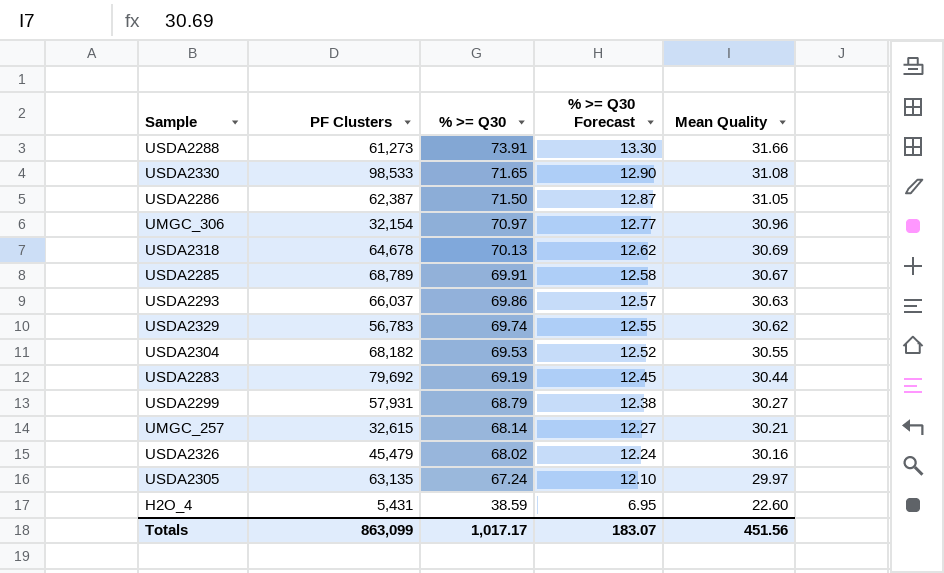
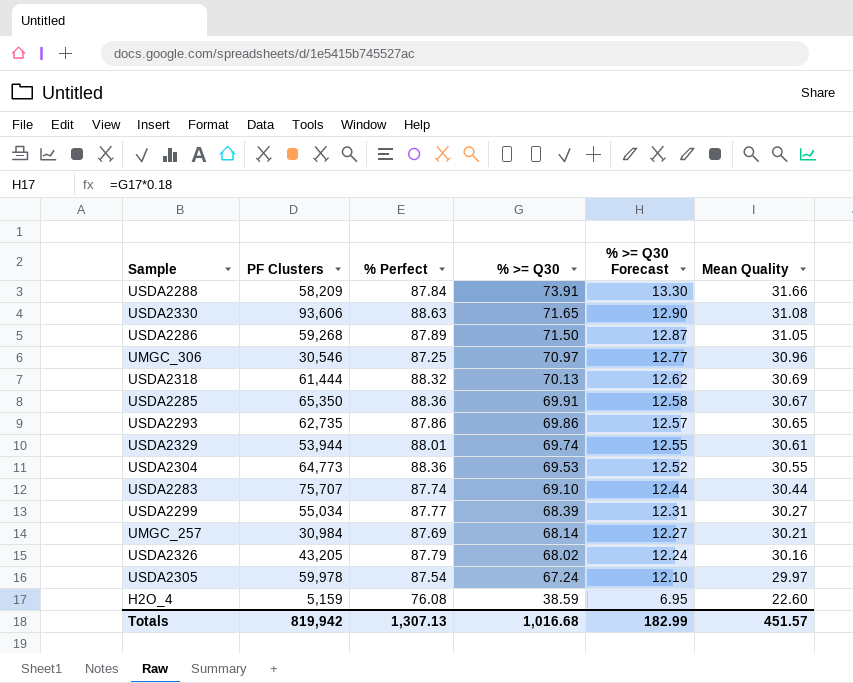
column % Perfect | position: none -> 3
USDA2288 | PF Clusters: 61,273 -> 58,209
USDA2330 | PF Clusters: 98,533 -> 93,606
USDA2286 | PF Clusters: 62,387 -> 59,268
UMGC_306 | PF Clusters: 32,154 -> 30,546
USDA2318 | PF Clusters: 64,678 -> 61,444
USDA2285 | PF Clusters: 68,789 -> 65,350
USDA2293 | PF Clusters: 66,037 -> 62,735
USDA2293 | Mean Quality: 30.63 -> 30.65
USDA2329 | PF Clusters: 56,783 -> 53,944
USDA2329 | Mean Quality: 30.62 -> 30.61
USDA2304 | PF Clusters: 68,182 -> 64,773
USDA2283 | PF Clusters: 79,692 -> 75,707
USDA2283 | % >= Q30: 69.19 -> 69.10
USDA2283 | % >= Q30 Forecast: 12.45 -> 12.44
USDA2299 | PF Clusters: 57,931 -> 55,034
USDA2299 | % >= Q30: 68.79 -> 68.39
USDA2299 | % >= Q30 Forecast: 12.38 -> 12.31
UMGC_257 | PF Clusters: 32,615 -> 30,984
USDA2326 | PF Clusters: 45,479 -> 43,205
USDA2305 | PF Clusters: 63,135 -> 59,978
H2O_4 | PF Clusters: 5,431 -> 5,159
Totals | PF Clusters: 863,099 -> 819,942
Totals | % >= Q30: 1,017.17 -> 1,016.68
Totals | % >= Q30 Forecast: 183.07 -> 182.99
Totals | Mean Quality: 451.56 -> 451.57

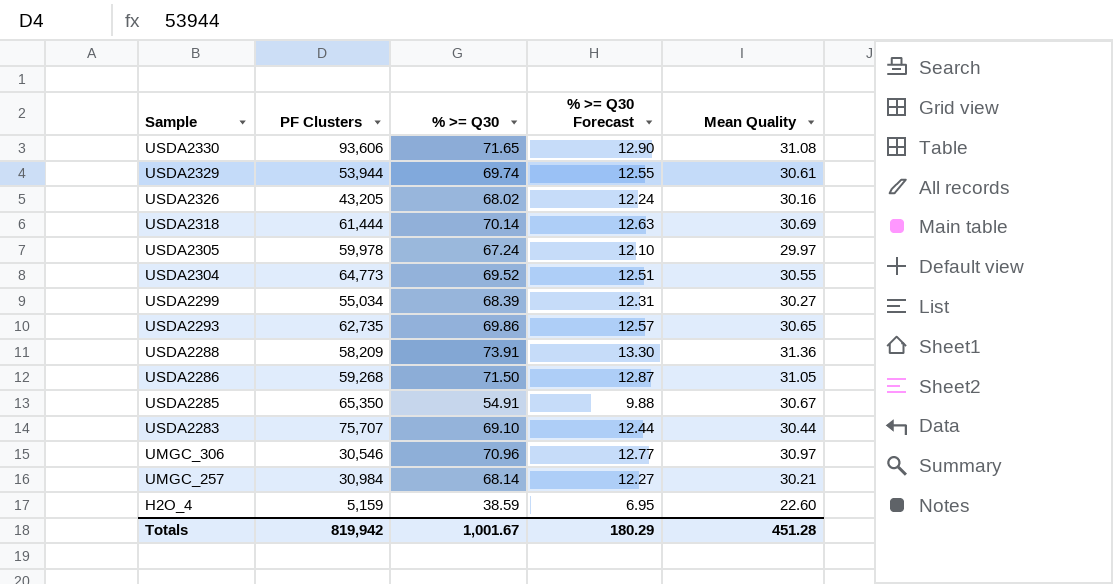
row order: % >= Q30 descending -> Sample descending
column % Perfect | position: 3 -> none
USDA2318 | % >= Q30: 70.13 -> 70.14
USDA2318 | % >= Q30 Forecast: 12.62 -> 12.63
USDA2304 | % >= Q30: 69.53 -> 69.52
USDA2304 | % >= Q30 Forecast: 12.52 -> 12.51
USDA2288 | Mean Quality: 31.66 -> 31.36
USDA2285 | % >= Q30: 69.91 -> 54.91
USDA2285 | % >= Q30 Forecast: 12.58 -> 9.88
UMGC_306 | % >= Q30: 70.97 -> 70.96
UMGC_306 | Mean Quality: 30.96 -> 30.97
Totals | % >= Q30: 1,016.68 -> 1,001.67
Totals | % >= Q30 Forecast: 182.99 -> 180.29
Totals | Mean Quality: 451.57 -> 451.28

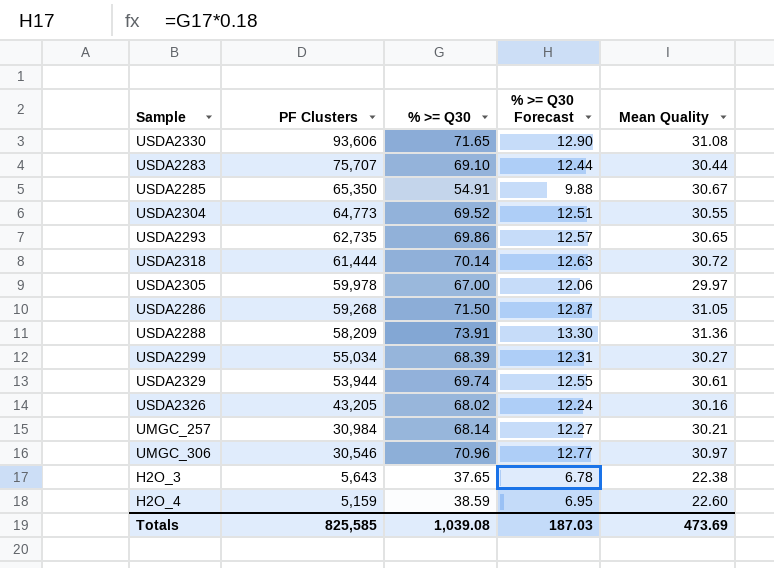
row order: Sample descending -> PF Clusters descending
USDA2318 | Mean Quality: 30.69 -> 30.72
USDA2305 | % >= Q30: 67.24 -> 67.00
USDA2305 | % >= Q30 Forecast: 12.10 -> 12.06
row H2O_3: none -> 5,643 | 37.65 | 6.78 | 22.38
Totals | PF Clusters: 819,942 -> 825,585
Totals | % >= Q30: 1,001.67 -> 1,039.08
Totals | % >= Q30 Forecast: 180.29 -> 187.03
Totals | Mean Quality: 451.28 -> 473.69

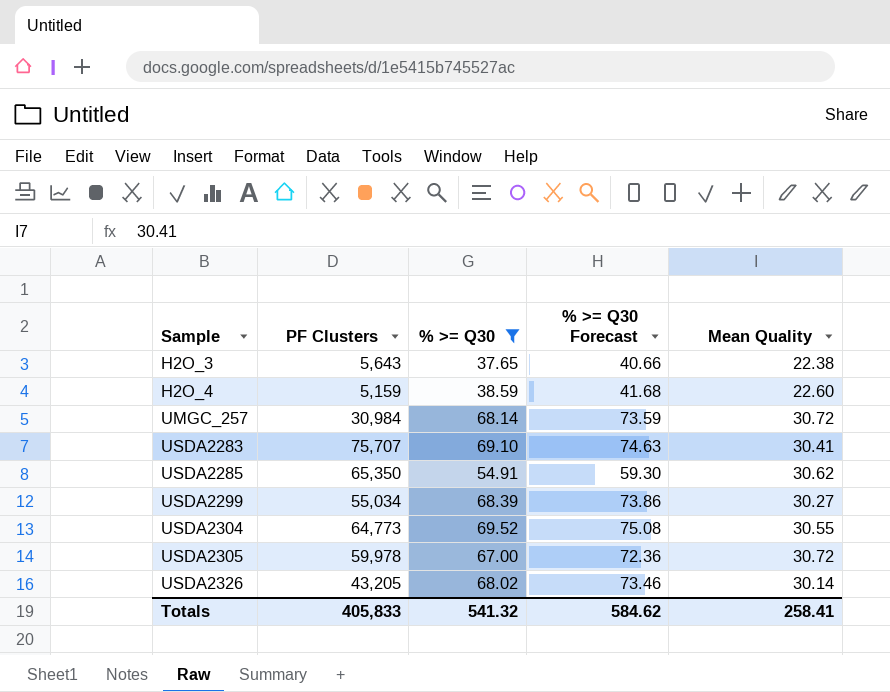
filter: none -> % >= Q30 <= 69.52
row order: PF Clusters descending -> Sample ascending
column % >= Q30 Forecast | formula: [% >= Q30] * 0.18 -> [% >= Q30] * 1.08
UMGC_257 | Mean Quality: 30.21 -> 30.72
USDA2283 | Mean Quality: 30.44 -> 30.41
USDA2285 | Mean Quality: 30.67 -> 30.62
USDA2305 | Mean Quality: 29.97 -> 30.72
USDA2326 | Mean Quality: 30.16 -> 30.14
Totals | PF Clusters: 825,585 -> 405,833
Totals | % >= Q30: 1,039.08 -> 541.32
Totals | % >= Q30 Forecast: 187.03 -> 584.62
Totals | Mean Quality: 473.69 -> 258.41

